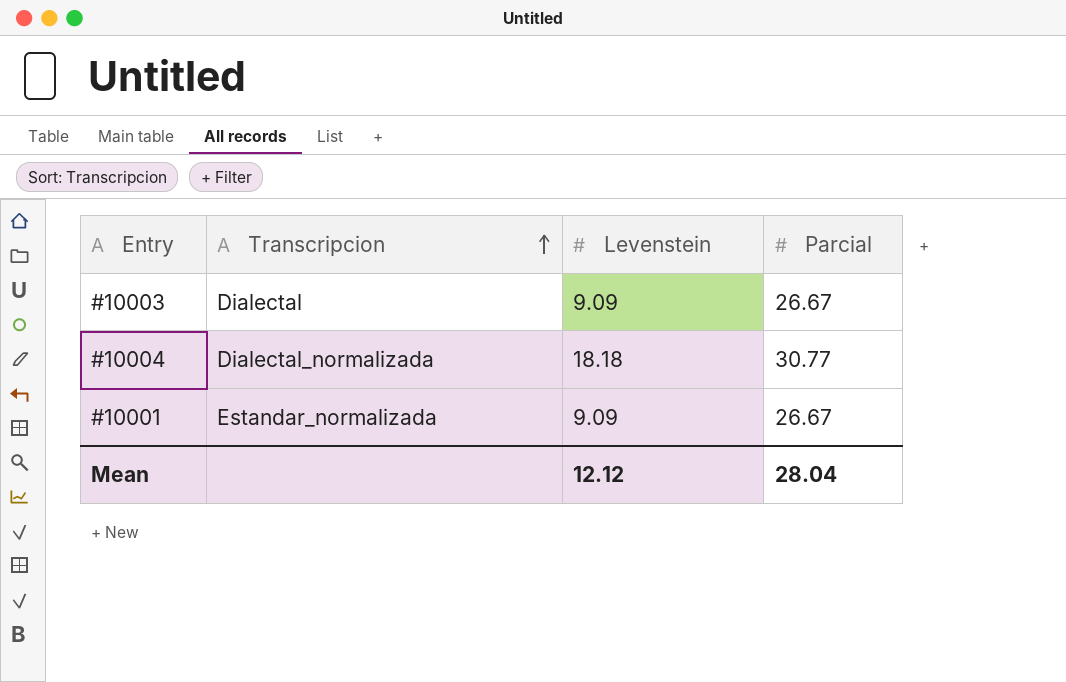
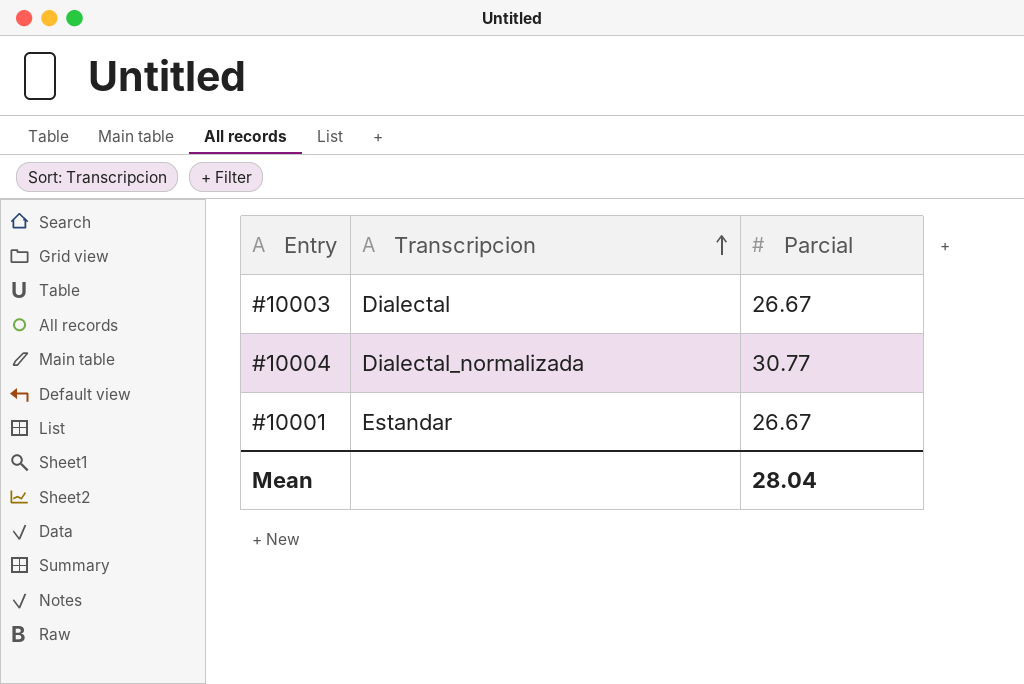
column Levenstein | position: 3 -> none
#10001 | Transcripcion: Estandar_normalizada -> Estandar

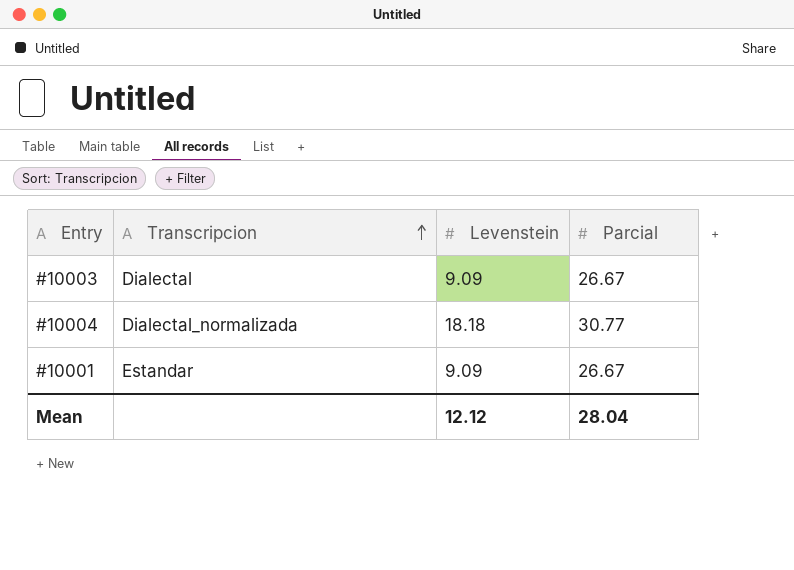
column Levenstein | position: none -> 3

